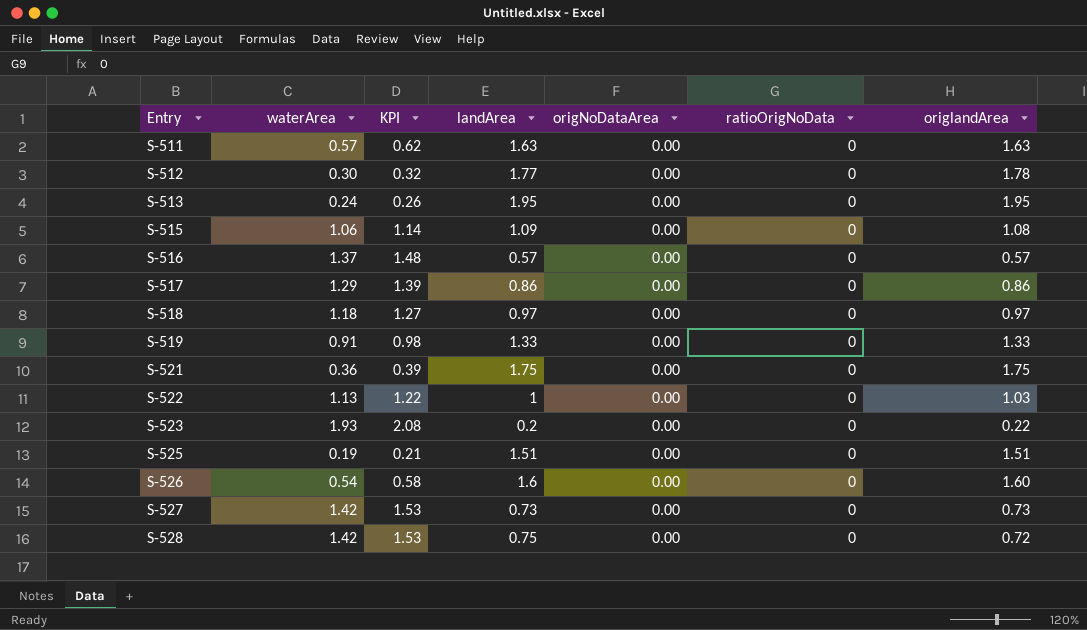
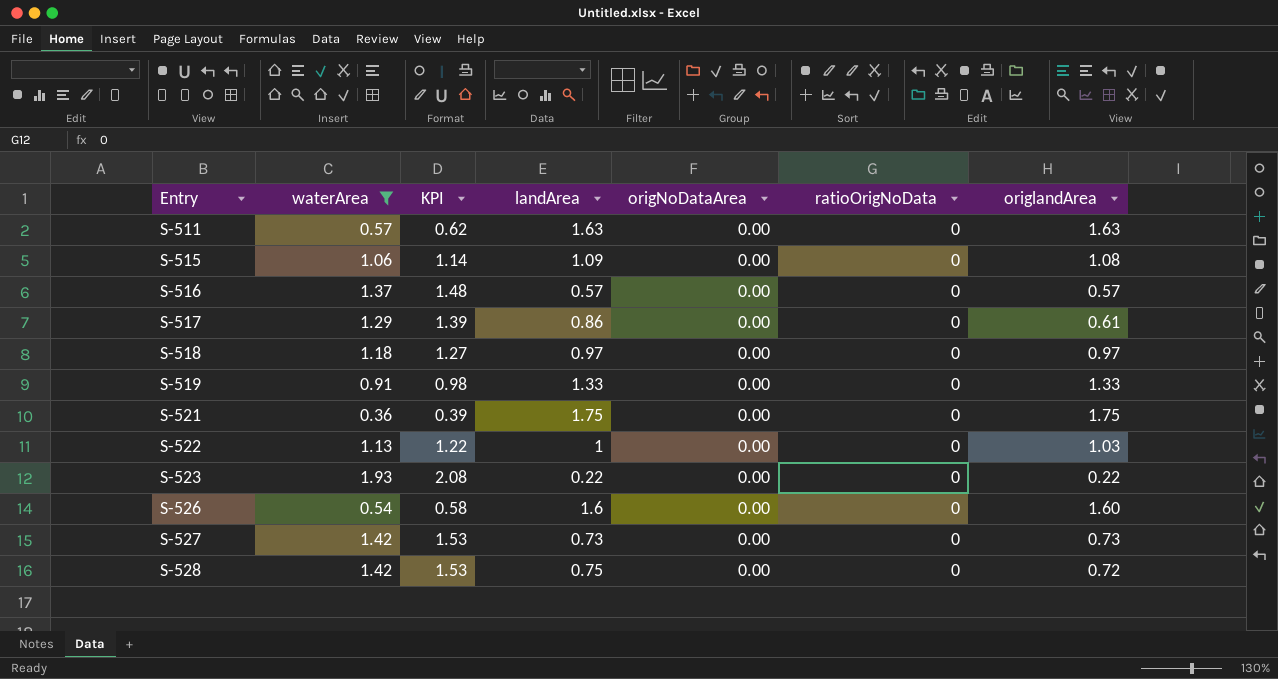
filter: none -> waterArea >= 0.36
S-517 | origlandArea: 0.86 -> 0.61
S-523 | landArea: 0.2 -> 0.22

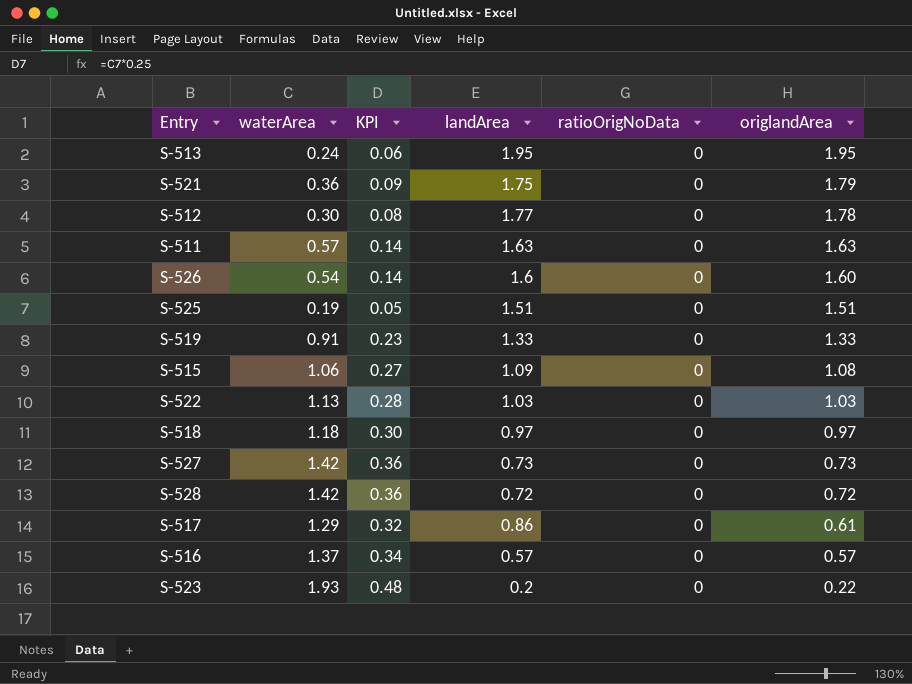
filter: waterArea >= 0.36 -> none
row order: Entry ascending -> origlandArea descending
column origNoDataArea | position: 5 -> none
column KPI | formula: [waterArea] * 1.08 -> [waterArea] * 0.25
S-521 | origlandArea: 1.75 -> 1.79
S-522 | landArea: 1 -> 1.03
S-528 | landArea: 0.75 -> 0.72
S-523 | landArea: 0.22 -> 0.2

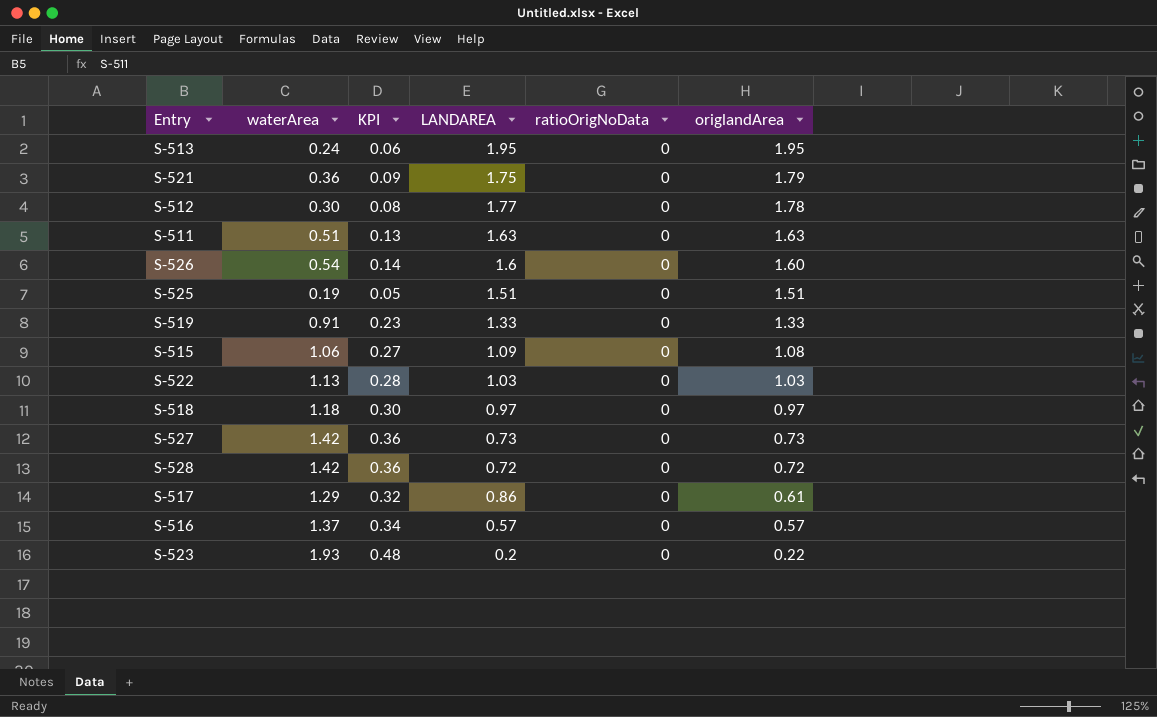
column name: landArea -> LANDAREA
S-511 | waterArea: 0.57 -> 0.51
S-511 | KPI: 0.14 -> 0.13

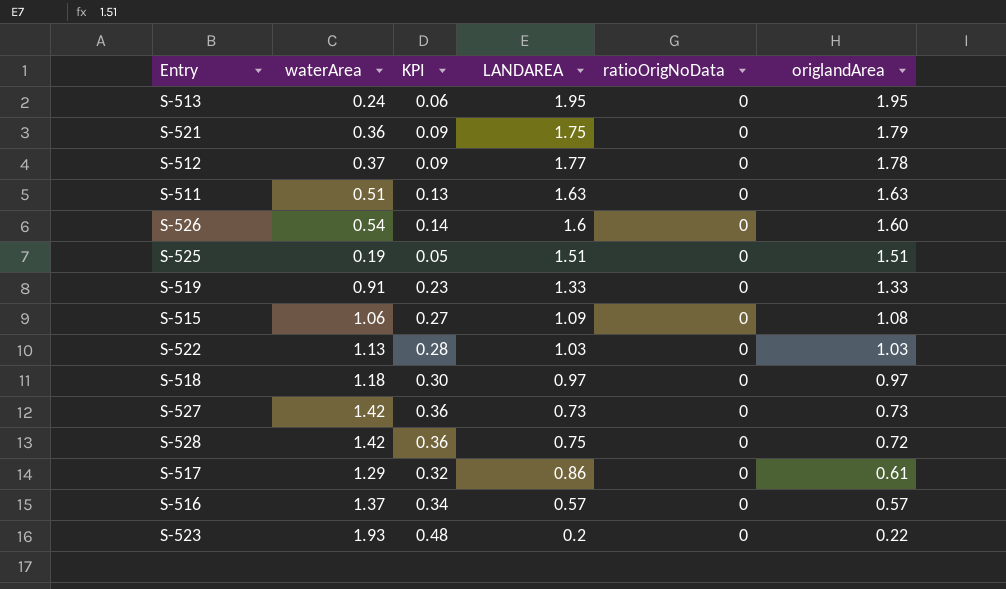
S-512 | waterArea: 0.30 -> 0.37
S-512 | KPI: 0.08 -> 0.09
S-528 | LANDAREA: 0.72 -> 0.75

